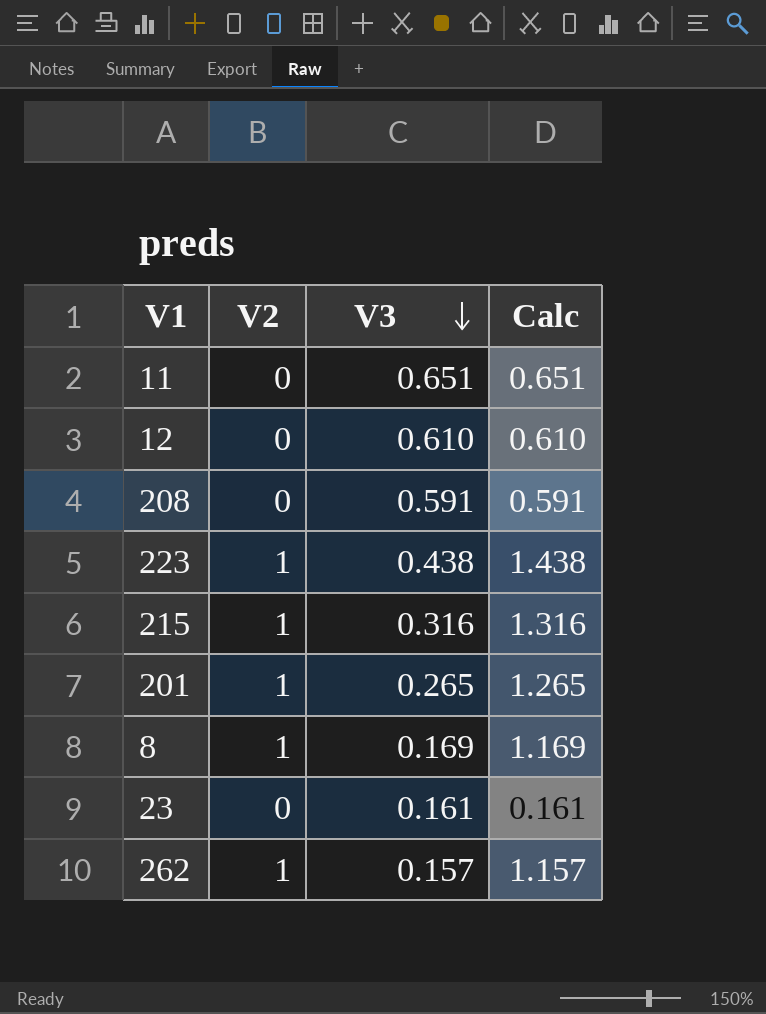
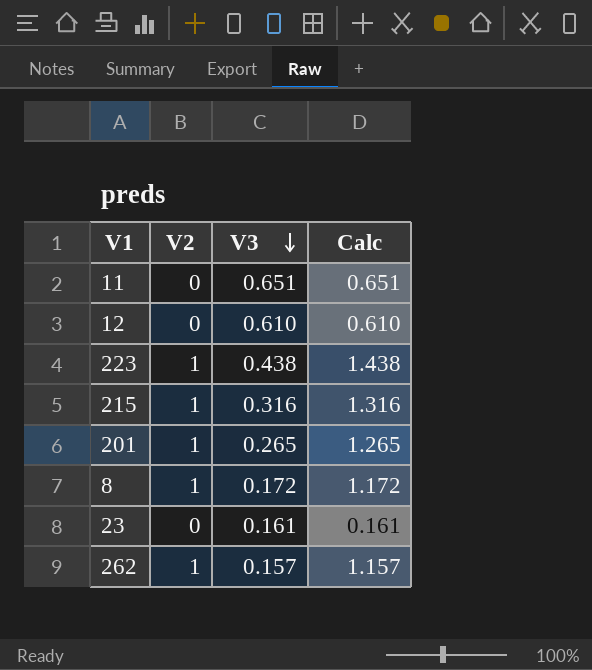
row 208: 0 | 0.591 | 0.591 -> none
8 | V3: 0.169 -> 0.172
8 | Calc: 1.169 -> 1.172

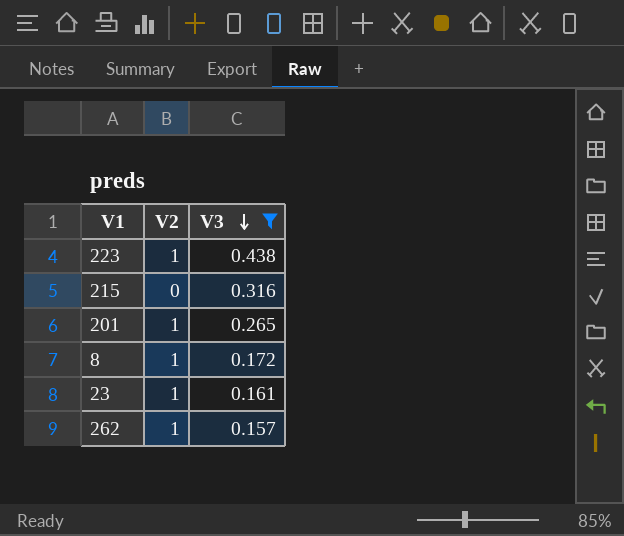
filter: none -> V3 <= 0.438
column Calc | formula: [V2] + [V3] -> none
215 | V2: 1 -> 0
23 | V2: 0 -> 1

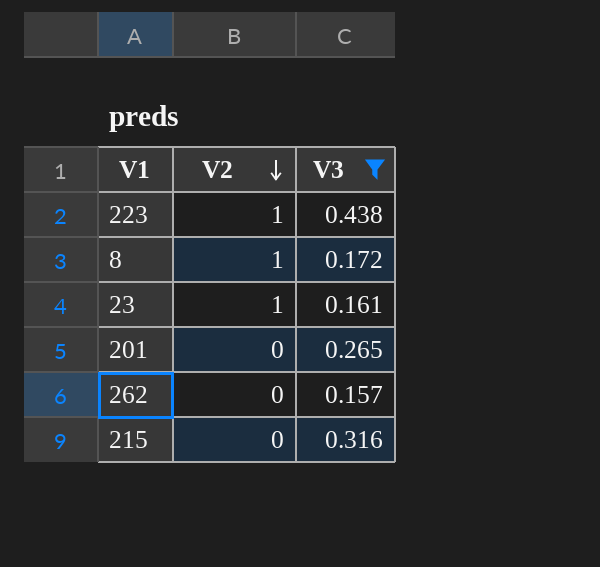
row order: V3 descending -> V2 descending
201 | V2: 1 -> 0
262 | V2: 1 -> 0

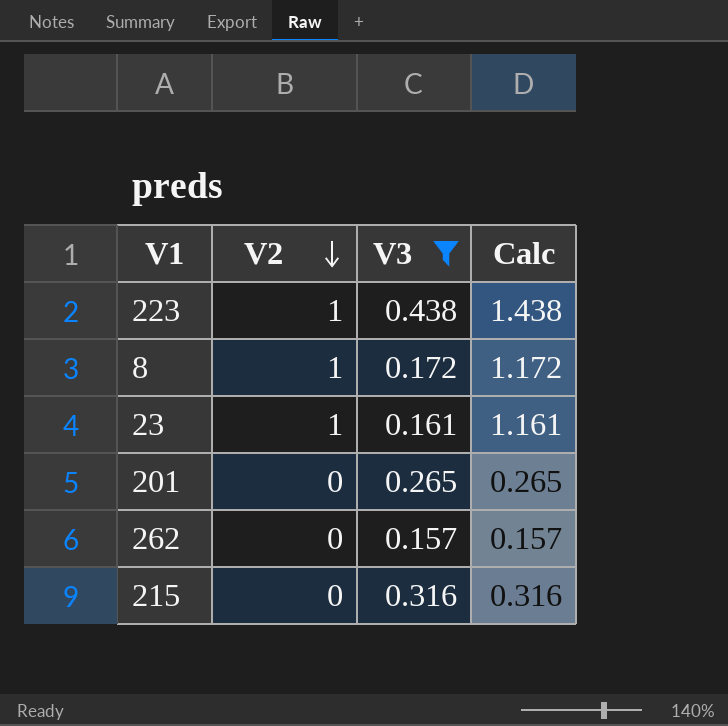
column Calc | formula: none -> [V2] + [V3]

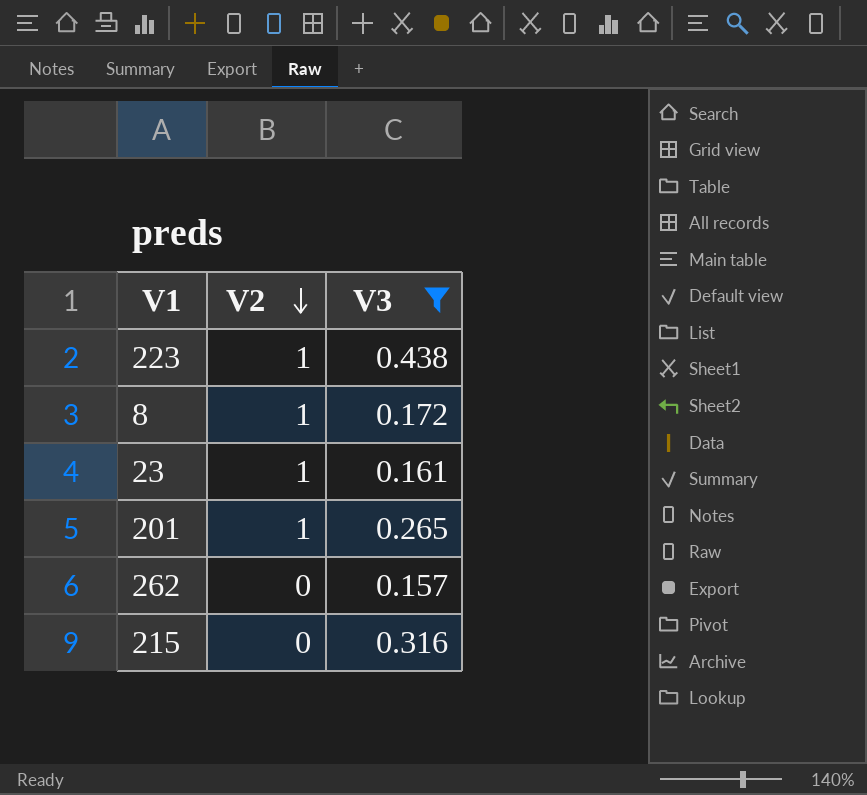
column Calc | formula: [V2] + [V3] -> none
201 | V2: 0 -> 1

